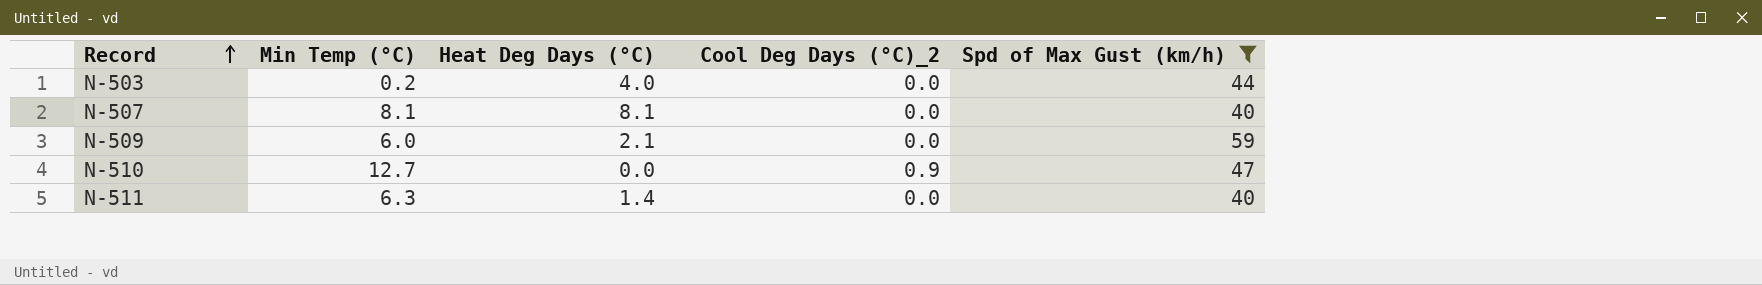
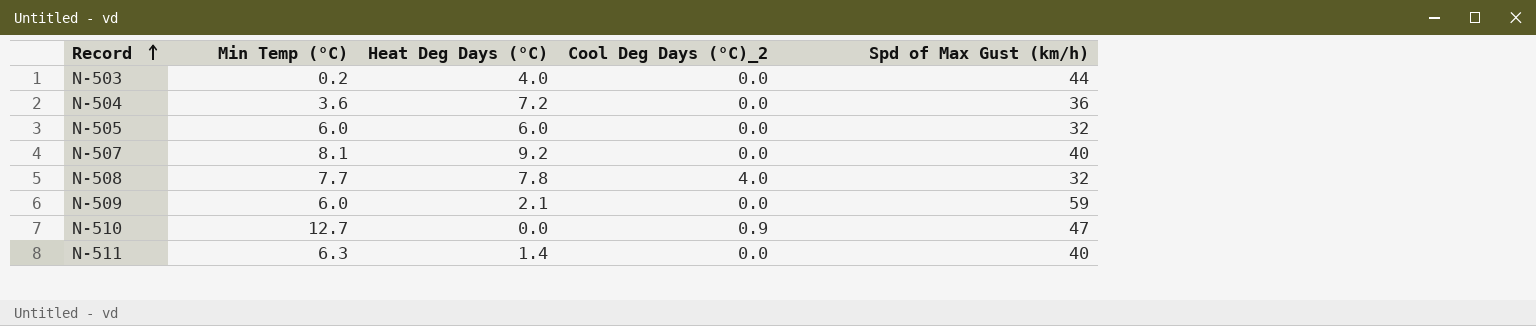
filter: Spd of Max Gust (km/h) >= 40 -> none
N-507 | Heat Deg Days (°C): 8.1 -> 9.2

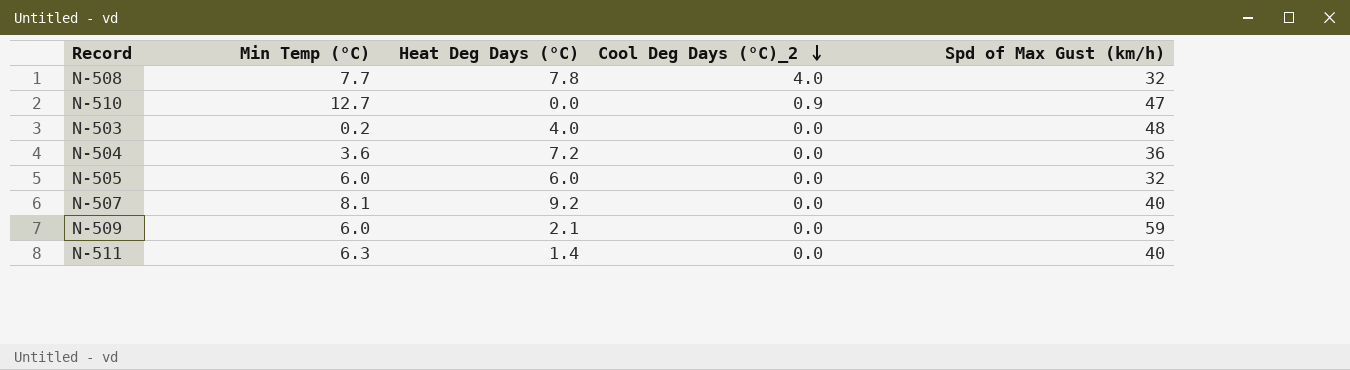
row order: Record ascending -> Cool Deg Days (°C)_2 descending
N-503 | Spd of Max Gust (km/h): 44 -> 48

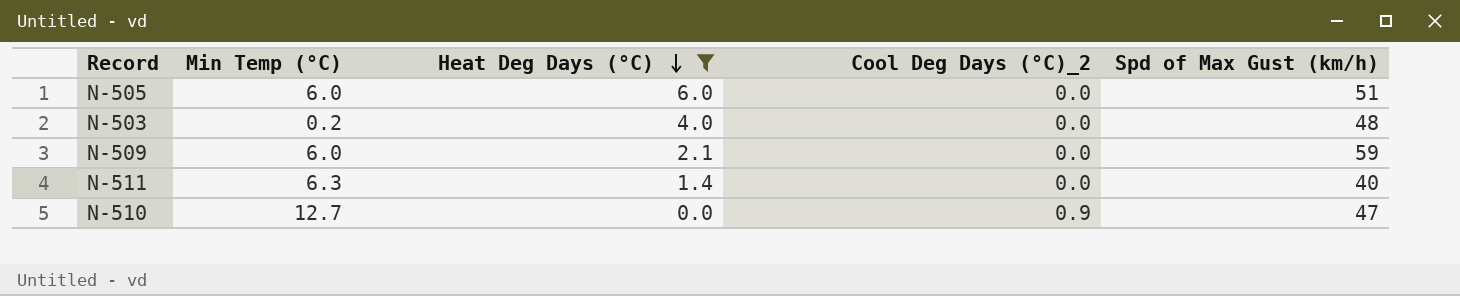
filter: none -> Heat Deg Days (°C) <= 6.0
row order: Cool Deg Days (°C)_2 descending -> Heat Deg Days (°C) descending
N-505 | Spd of Max Gust (km/h): 32 -> 51

